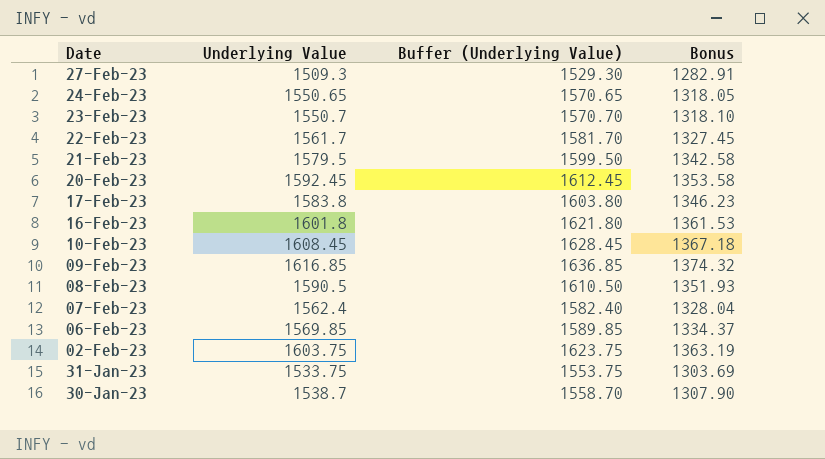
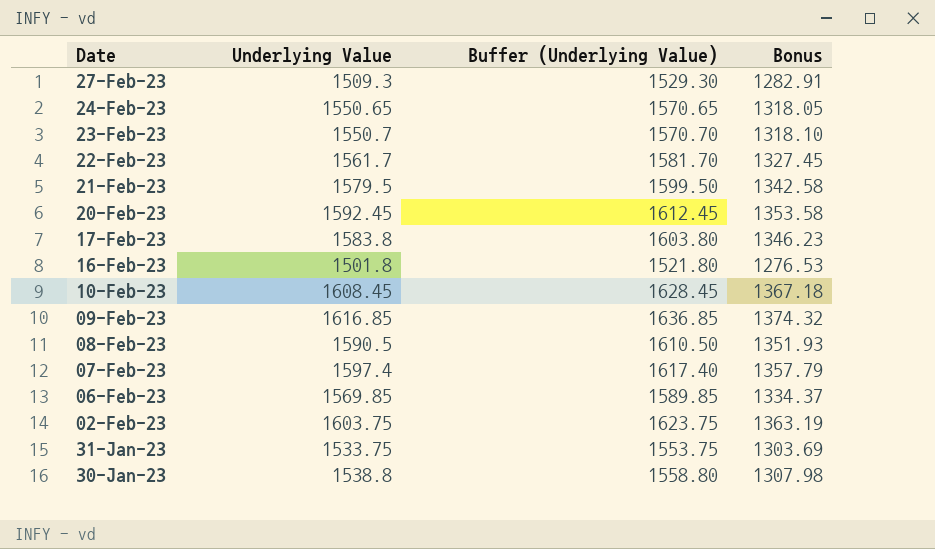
16-Feb-23 | Underlying Value: 1601.8 -> 1501.8
16-Feb-23 | Buffer (Underlying Value): 1621.80 -> 1521.80
16-Feb-23 | Bonus: 1361.53 -> 1276.53
07-Feb-23 | Underlying Value: 1562.4 -> 1597.4
07-Feb-23 | Buffer (Underlying Value): 1582.40 -> 1617.40
07-Feb-23 | Bonus: 1328.04 -> 1357.79
30-Jan-23 | Underlying Value: 1538.7 -> 1538.8
30-Jan-23 | Buffer (Underlying Value): 1558.70 -> 1558.80
30-Jan-23 | Bonus: 1307.90 -> 1307.98

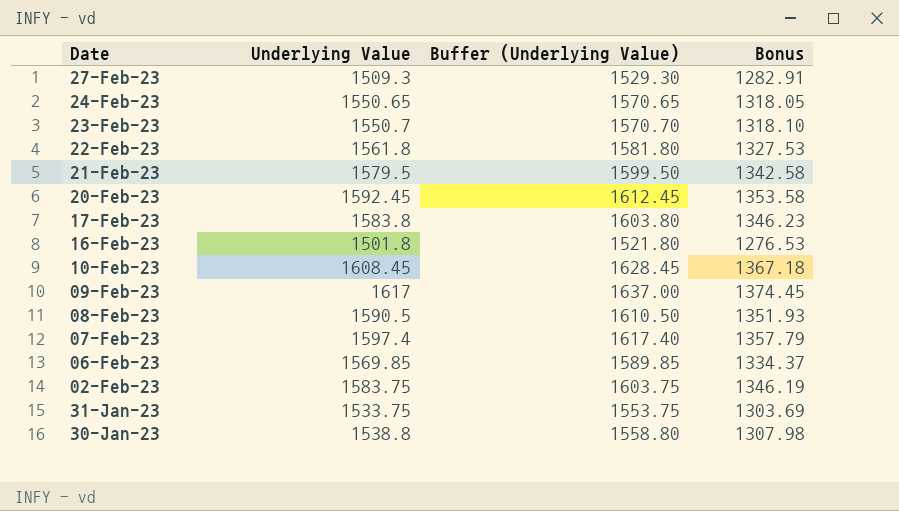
22-Feb-23 | Underlying Value: 1561.7 -> 1561.8
22-Feb-23 | Buffer (Underlying Value): 1581.70 -> 1581.80
22-Feb-23 | Bonus: 1327.45 -> 1327.53
09-Feb-23 | Underlying Value: 1616.85 -> 1617
09-Feb-23 | Buffer (Underlying Value): 1636.85 -> 1637.00
09-Feb-23 | Bonus: 1374.32 -> 1374.45
02-Feb-23 | Underlying Value: 1603.75 -> 1583.75
02-Feb-23 | Buffer (Underlying Value): 1623.75 -> 1603.75
02-Feb-23 | Bonus: 1363.19 -> 1346.19

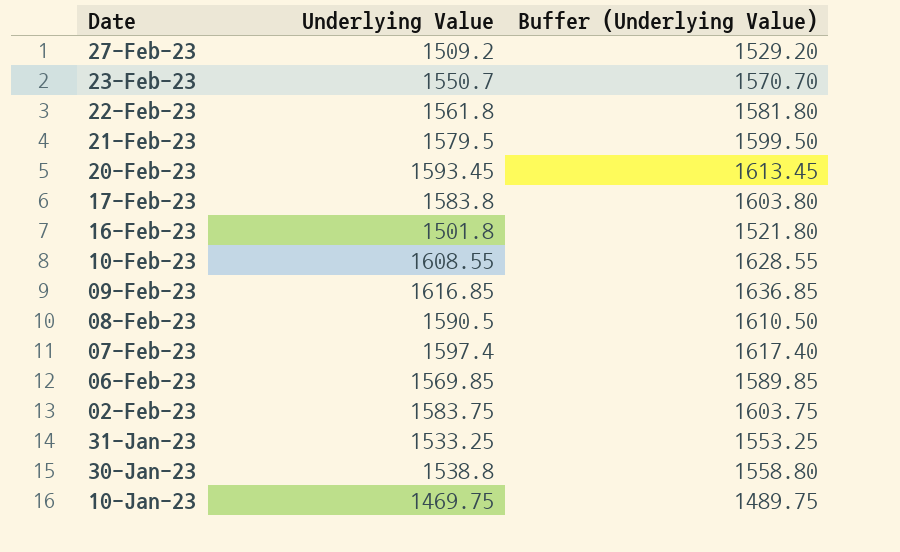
column Bonus | formula: [Underlying Value] * 0.85 -> none
row 24-Feb-23: 1550.65 | 1570.65 | 1318.05 -> none
27-Feb-23 | Underlying Value: 1509.3 -> 1509.2
27-Feb-23 | Buffer (Underlying Value): 1529.30 -> 1529.20
20-Feb-23 | Underlying Value: 1592.45 -> 1593.45
20-Feb-23 | Buffer (Underlying Value): 1612.45 -> 1613.45
10-Feb-23 | Underlying Value: 1608.45 -> 1608.55
10-Feb-23 | Buffer (Underlying Value): 1628.45 -> 1628.55
09-Feb-23 | Underlying Value: 1617 -> 1616.85
09-Feb-23 | Buffer (Underlying Value): 1637.00 -> 1636.85
31-Jan-23 | Underlying Value: 1533.75 -> 1533.25
31-Jan-23 | Buffer (Underlying Value): 1553.75 -> 1553.25
row 10-Jan-23: none -> 1469.75 | 1489.75

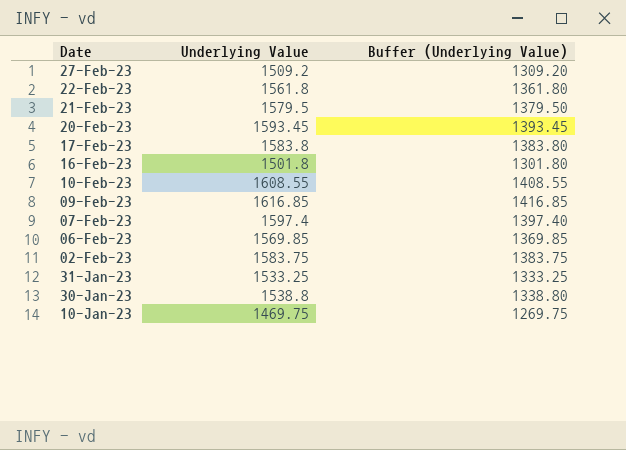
column Buffer (Underlying Value) | formula: [Underlying Value] + 20 -> [Underlying Value] - 200
row 23-Feb-23: 1550.7 | 1570.70 -> none
row 08-Feb-23: 1590.5 | 1610.50 -> none

